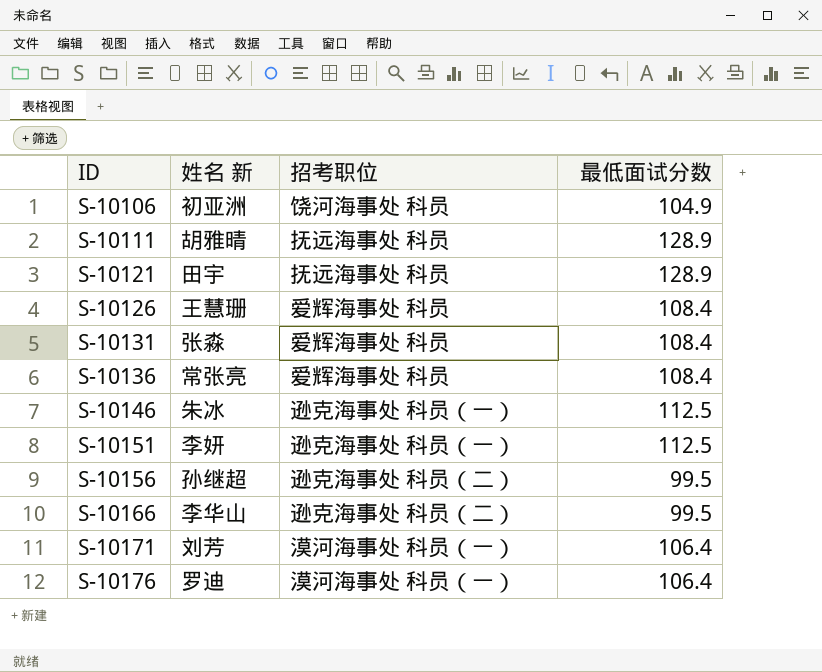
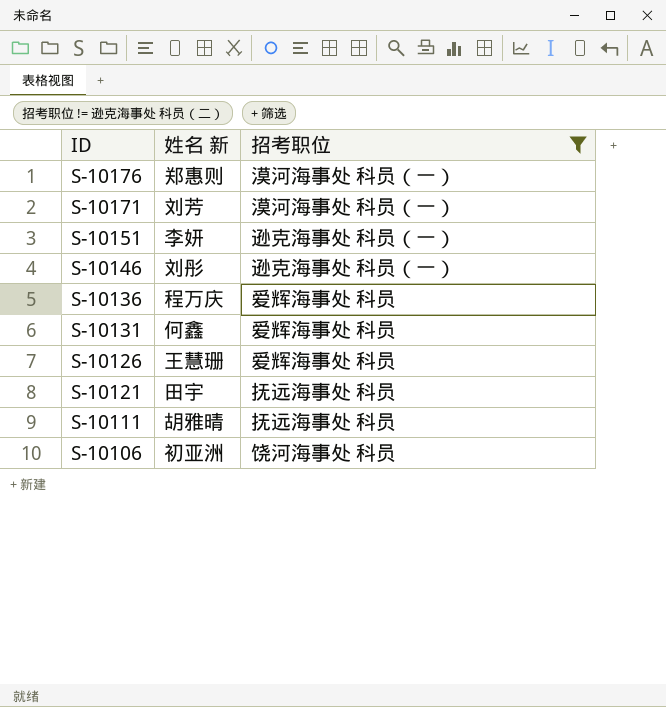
filter: none -> 招考职位 != 逊克海事处 科员（二）
row order: ID ascending -> ID descending
column 最低面试分数 | position: 4 -> none
S-10176 | 姓名 新: 罗迪 -> 郑惠则
S-10146 | 姓名 新: 朱冰 -> 刘彤
S-10136 | 姓名 新: 常张亮 -> 程万庆
S-10131 | 姓名 新: 张淼 -> 何鑫

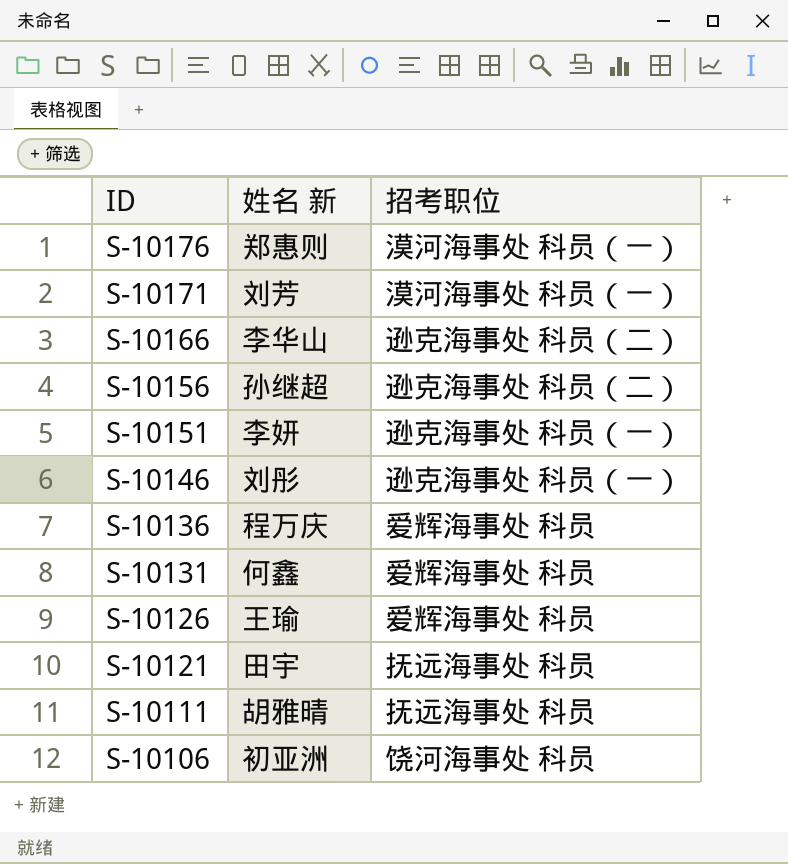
filter: 招考职位 != 逊克海事处 科员（二） -> none
S-10126 | 姓名 新: 王慧珊 -> 王瑜

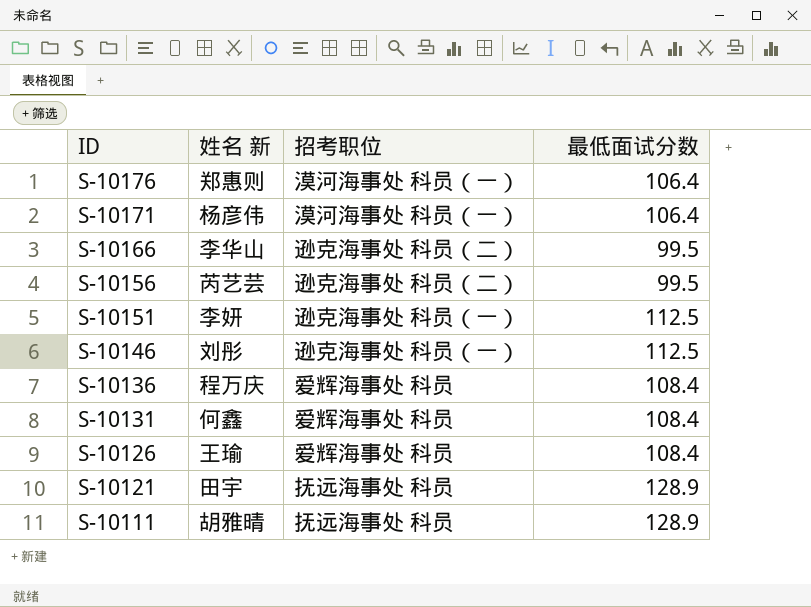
column 最低面试分数 | position: none -> 4
row S-10106: 初亚洲 | 饶河海事处 科员 -> none
S-10171 | 姓名 新: 刘芳 -> 杨彦伟
S-10156 | 姓名 新: 孙继超 -> 芮艺芸

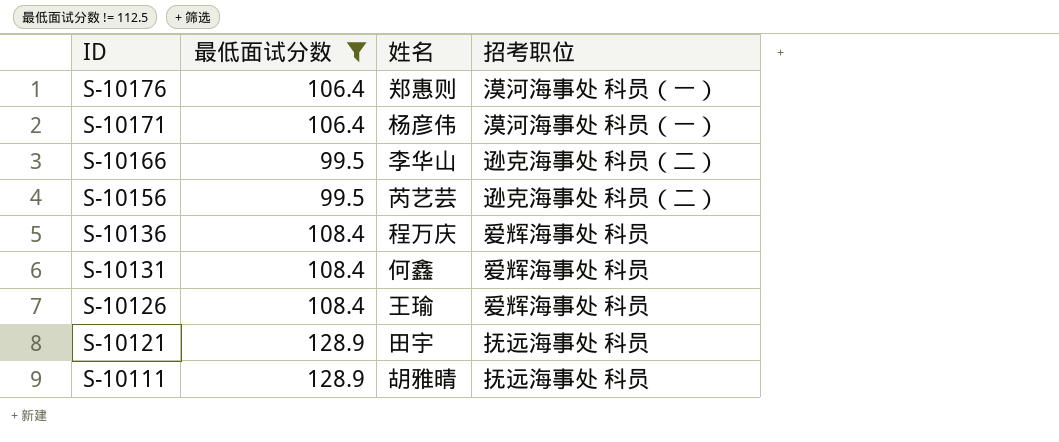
filter: none -> 最低面试分数 != 112.5
column 最低面试分数 | position: 4 -> 2
column name: 姓名 新 -> 姓名

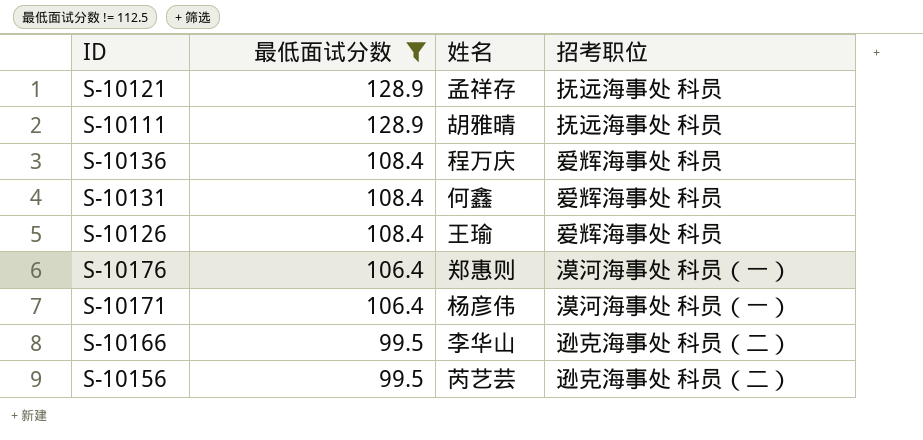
row order: ID descending -> 最低面试分数 descending
S-10121 | 姓名: 田宇 -> 孟祥存

